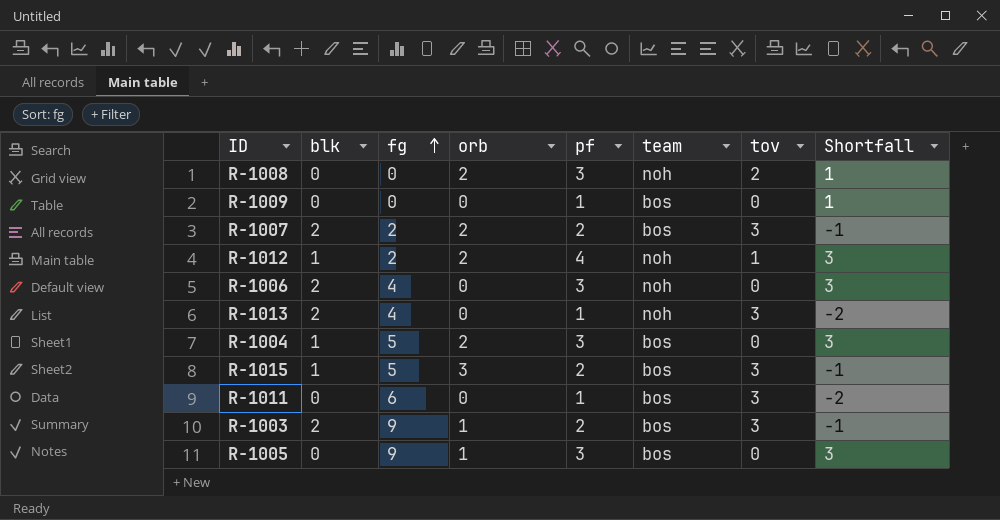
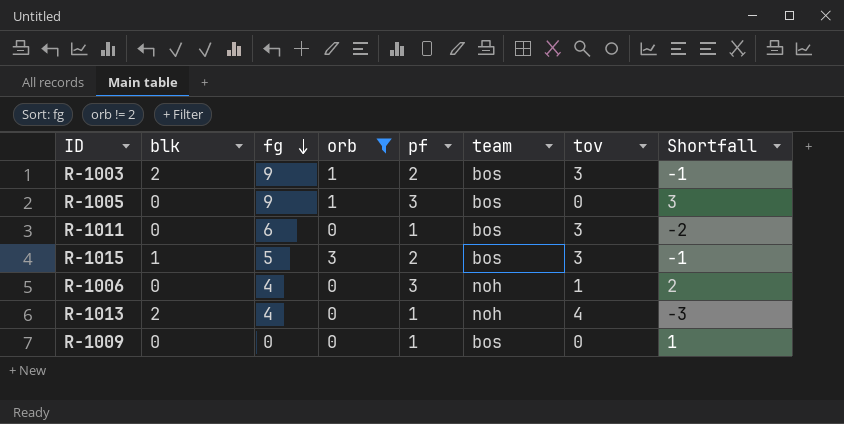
filter: none -> orb != 2
row order: fg ascending -> fg descending
R-1006 | blk: 2 -> 0
R-1006 | tov: 0 -> 1
R-1006 | Shortfall: 3 -> 2
R-1013 | tov: 3 -> 4
R-1013 | Shortfall: -2 -> -3

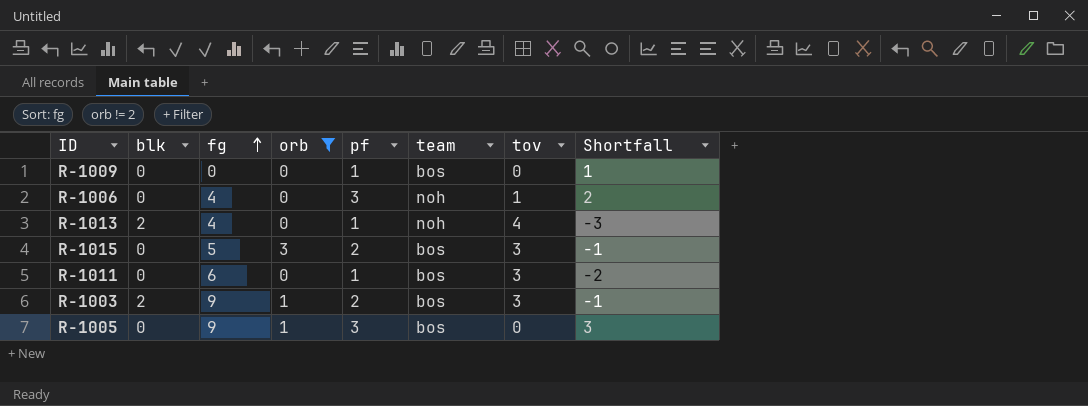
row order: fg descending -> fg ascending
R-1015 | blk: 1 -> 0

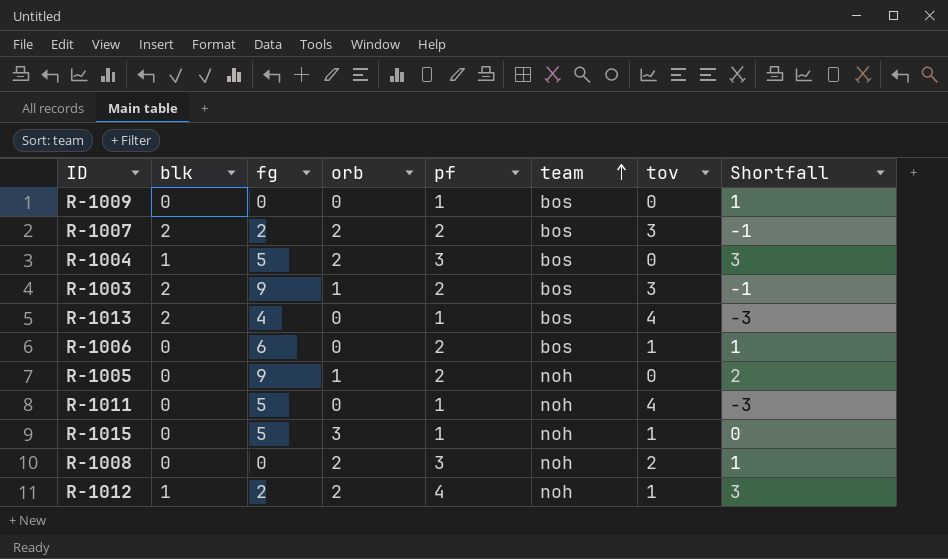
filter: orb != 2 -> none
row order: fg ascending -> team ascending
R-1013 | team: noh -> bos
R-1006 | fg: 4 -> 6
R-1006 | pf: 3 -> 2
R-1006 | team: noh -> bos
R-1006 | Shortfall: 2 -> 1
R-1005 | pf: 3 -> 2
R-1005 | team: bos -> noh
R-1005 | Shortfall: 3 -> 2
R-1011 | fg: 6 -> 5
R-1011 | team: bos -> noh
R-1011 | tov: 3 -> 4
R-1011 | Shortfall: -2 -> -3
R-1015 | pf: 2 -> 1
R-1015 | team: bos -> noh
R-1015 | tov: 3 -> 1
R-1015 | Shortfall: -1 -> 0

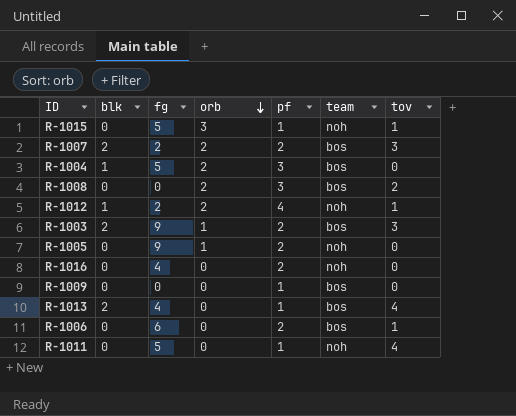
row order: team ascending -> orb descending
column Shortfall | formula: [pf] - [tov] -> none
R-1008 | team: noh -> bos
row R-1016: none -> 0 | 4 | 0 | 2 | noh | 0

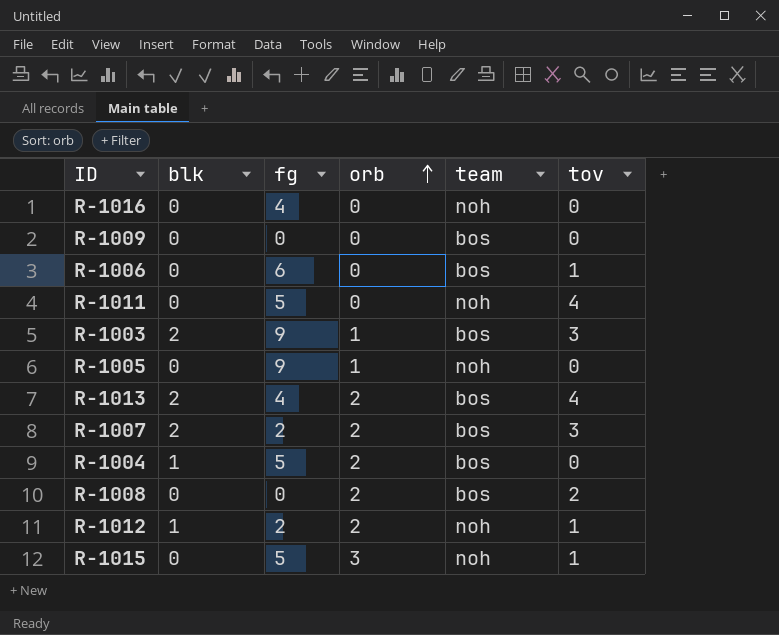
row order: orb descending -> orb ascending
column pf | position: 5 -> none
R-1013 | orb: 0 -> 2

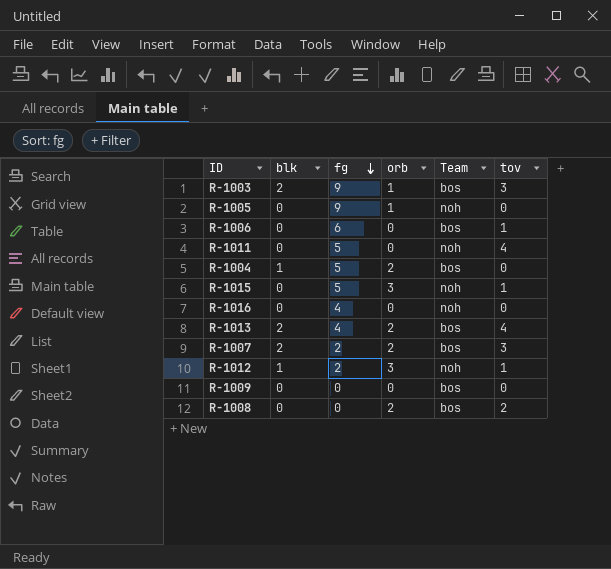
row order: orb ascending -> fg descending
column name: team -> Team
R-1012 | orb: 2 -> 3

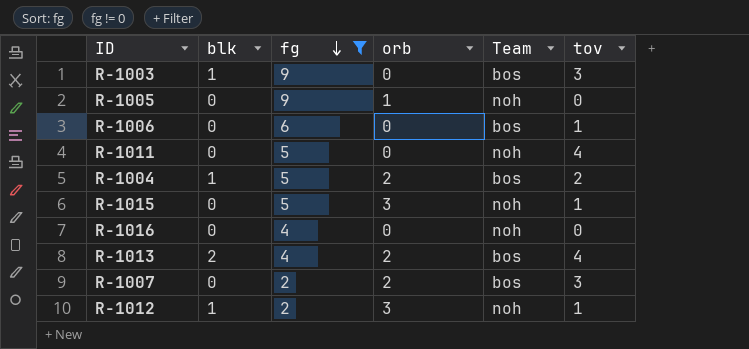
filter: none -> fg != 0
R-1003 | blk: 2 -> 1
R-1003 | orb: 1 -> 0
R-1004 | tov: 0 -> 2
R-1007 | blk: 2 -> 0

